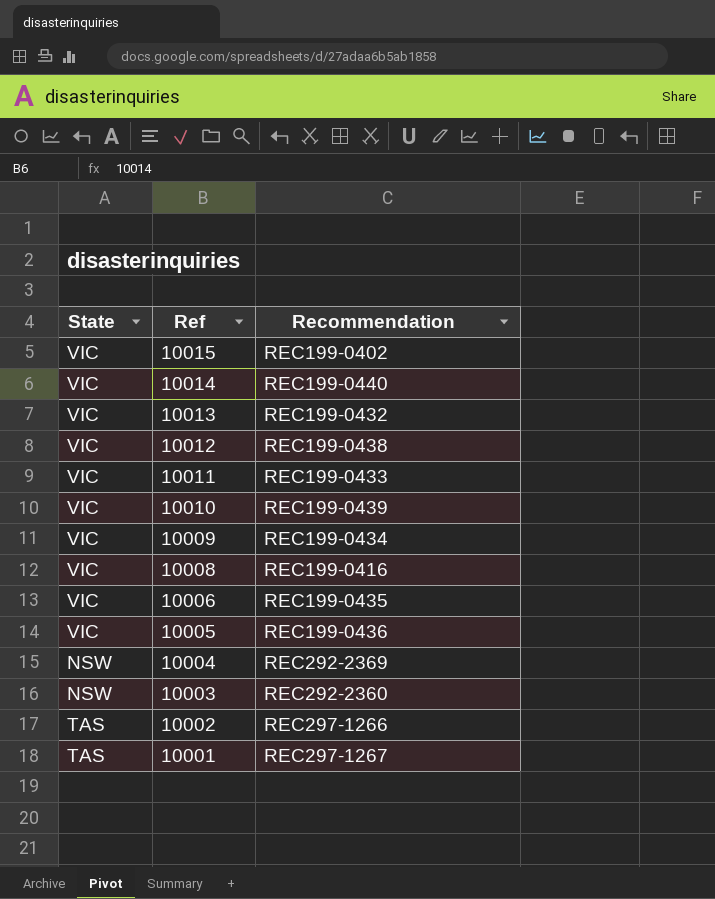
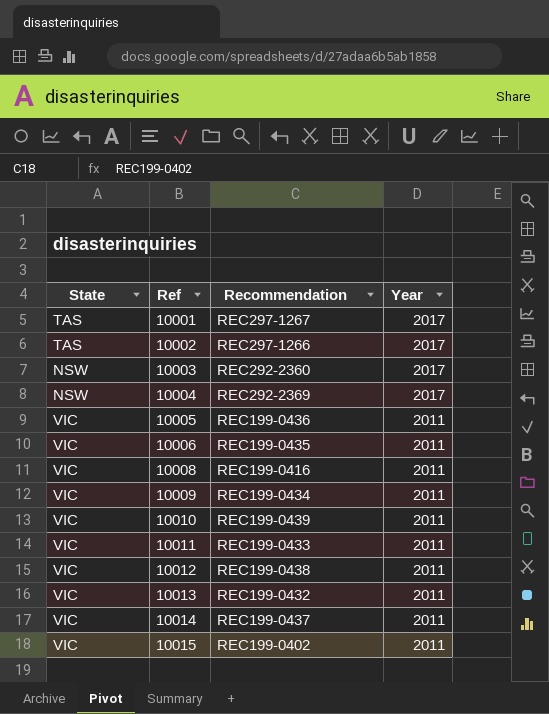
row order: Ref descending -> Ref ascending
column Year | position: none -> 4
10014 | Recommendation: REC199-0440 -> REC199-0437

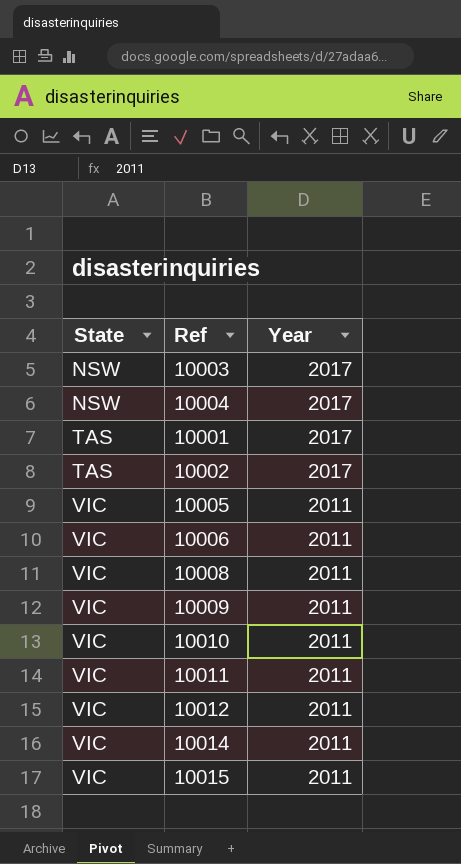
row order: Ref ascending -> State ascending
column Recommendation | position: 3 -> none
row 10013: VIC | REC199-0432 | 2011 -> none

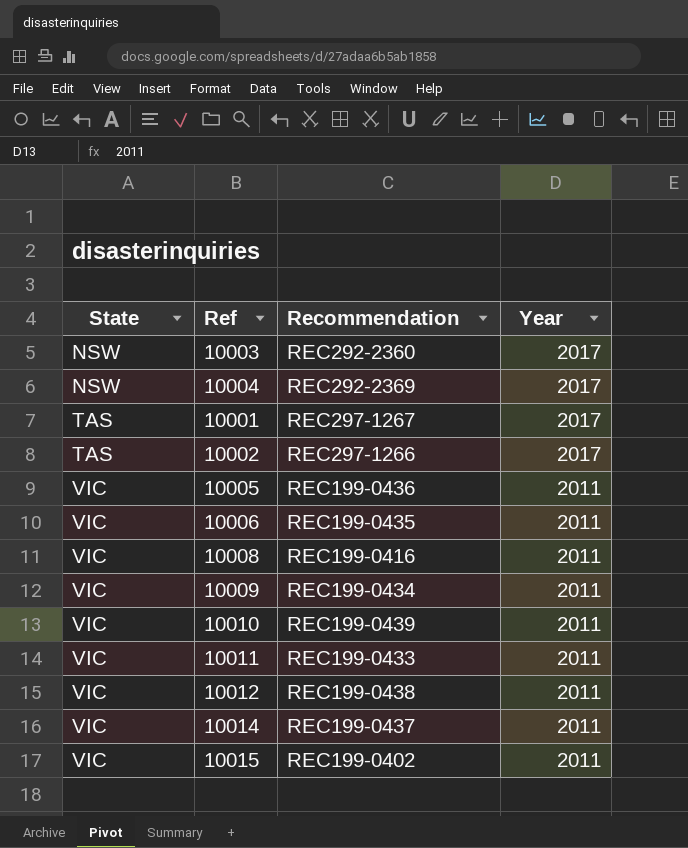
column Recommendation | position: none -> 3

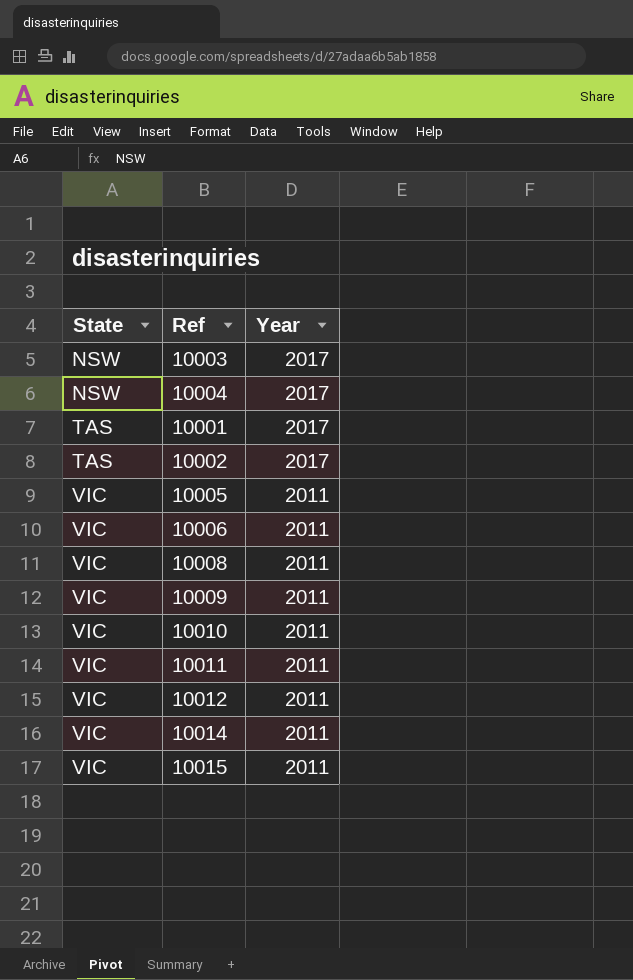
column Recommendation | position: 3 -> none

